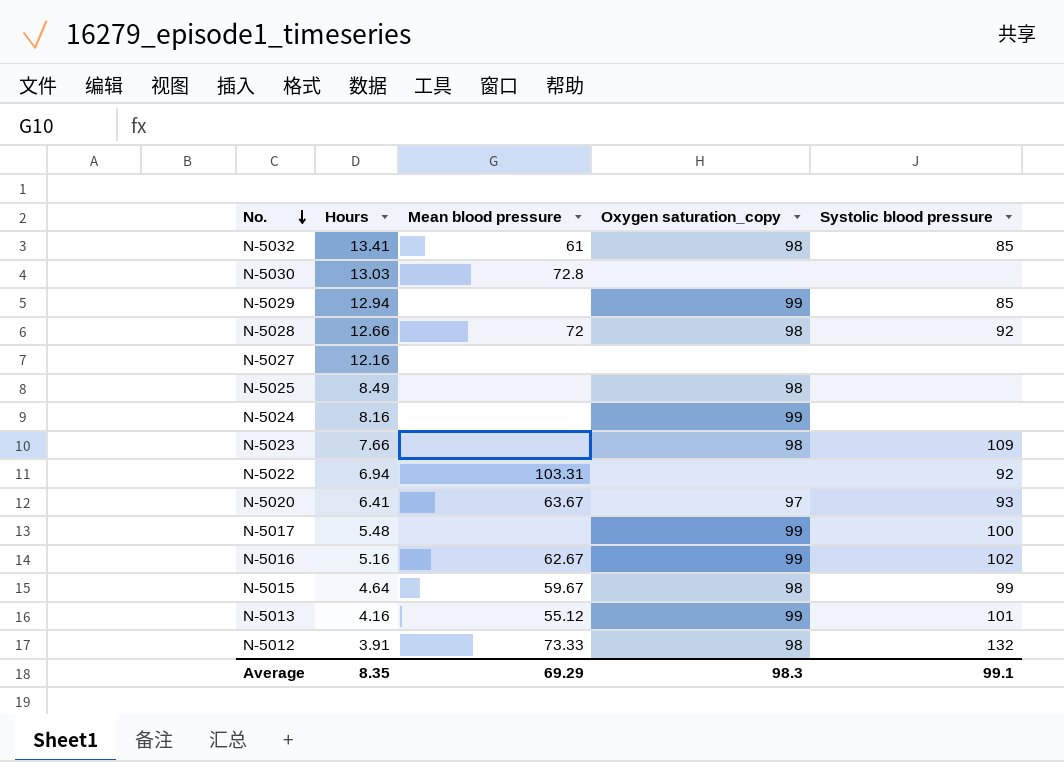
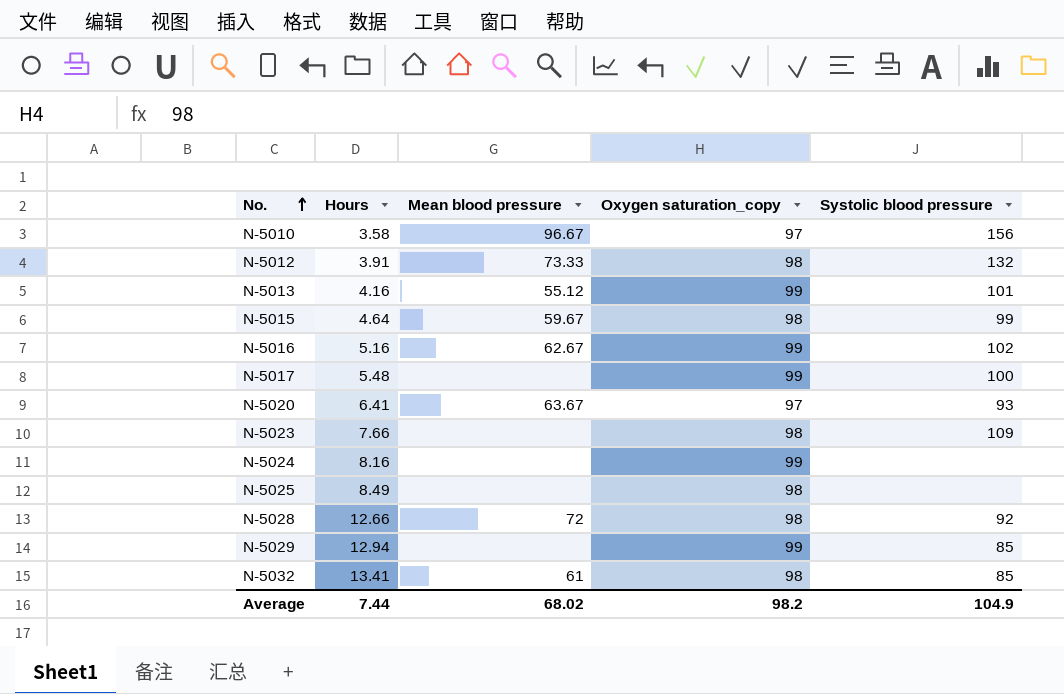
row order: No. descending -> No. ascending
row N-5030: 13.03 | 72.8 | none | none -> none
row N-5027: 12.16 | none | none | none -> none
row N-5022: 6.94 | 103.31 | none | 92 -> none
row N-5010: none -> 3.58 | 96.67 | 97 | 156
Average | Hours: 8.35 -> 7.44
Average | Mean blood pressure: 69.29 -> 68.02
Average | Oxygen saturation_copy: 98.3 -> 98.2
Average | Systolic blood pressure: 99.1 -> 104.9

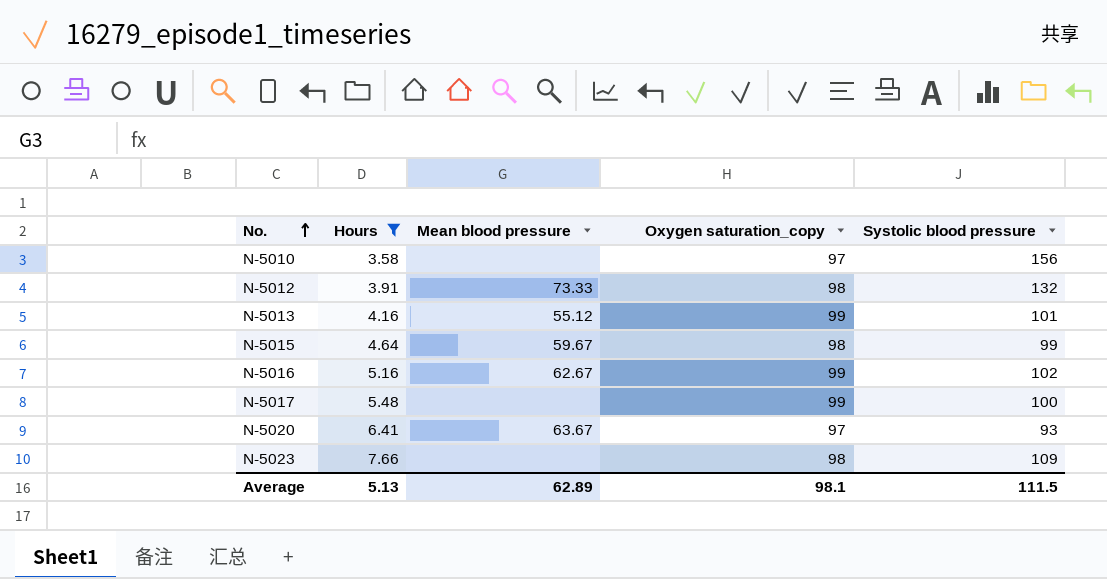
filter: none -> Hours <= 7.66
N-5010 | Mean blood pressure: 96.67 -> none
Average | Hours: 7.44 -> 5.13
Average | Mean blood pressure: 68.02 -> 62.89
Average | Oxygen saturation_copy: 98.2 -> 98.1
Average | Systolic blood pressure: 104.9 -> 111.5

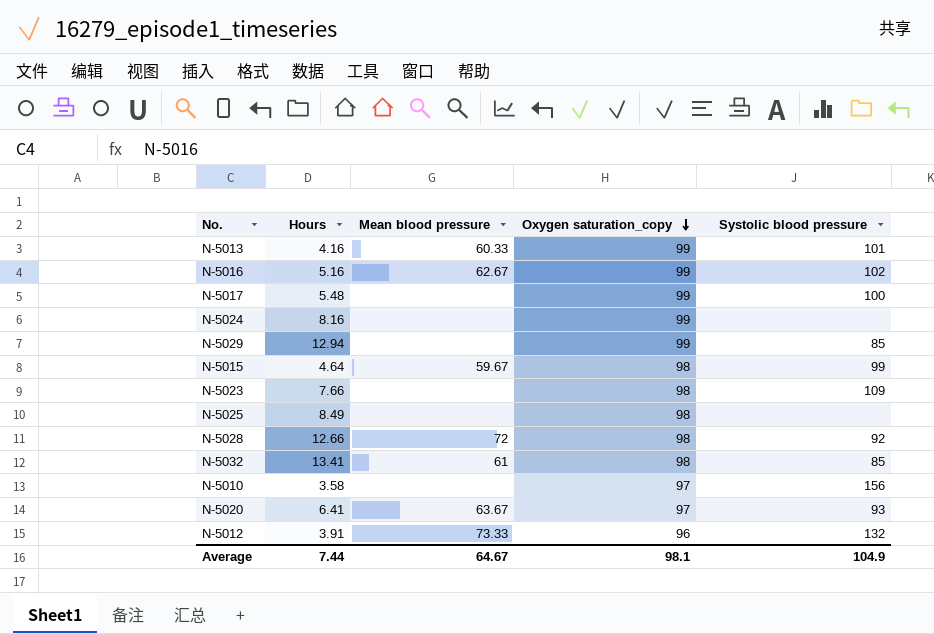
filter: Hours <= 7.66 -> none
row order: No. ascending -> Oxygen saturation_copy descending
N-5013 | Mean blood pressure: 55.12 -> 60.33
N-5012 | Oxygen saturation_copy: 98 -> 96
Average | Hours: 5.13 -> 7.44
Average | Mean blood pressure: 62.89 -> 64.67
Average | Systolic blood pressure: 111.5 -> 104.9

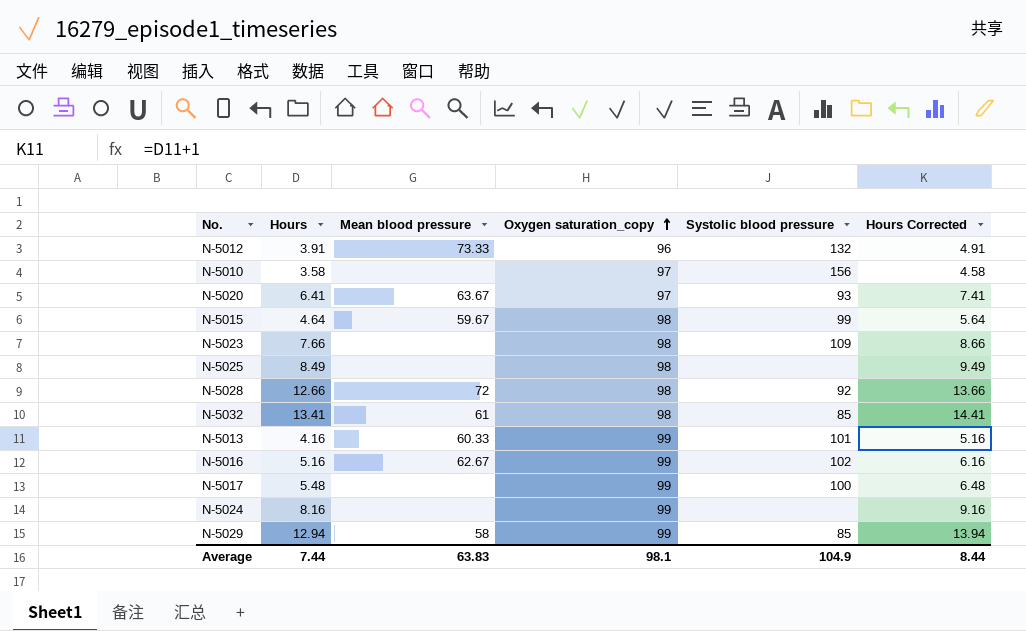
row order: Oxygen saturation_copy descending -> Oxygen saturation_copy ascending
column Hours Corrected | formula: none -> [Hours] + 1
N-5029 | Mean blood pressure: none -> 58
Average | Mean blood pressure: 64.67 -> 63.83

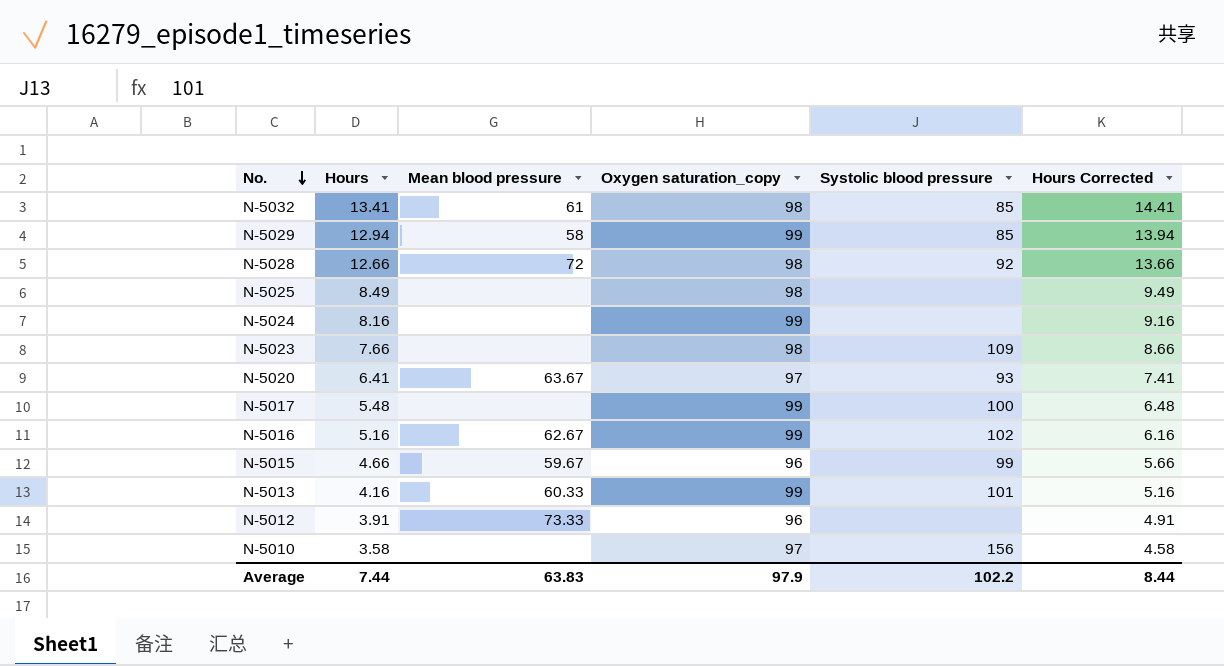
row order: Oxygen saturation_copy ascending -> No. descending
N-5015 | Hours: 4.64 -> 4.66
N-5015 | Oxygen saturation_copy: 98 -> 96
N-5015 | Hours Corrected: 5.64 -> 5.66
N-5012 | Systolic blood pressure: 132 -> none
Average | Oxygen saturation_copy: 98.1 -> 97.9
Average | Systolic blood pressure: 104.9 -> 102.2

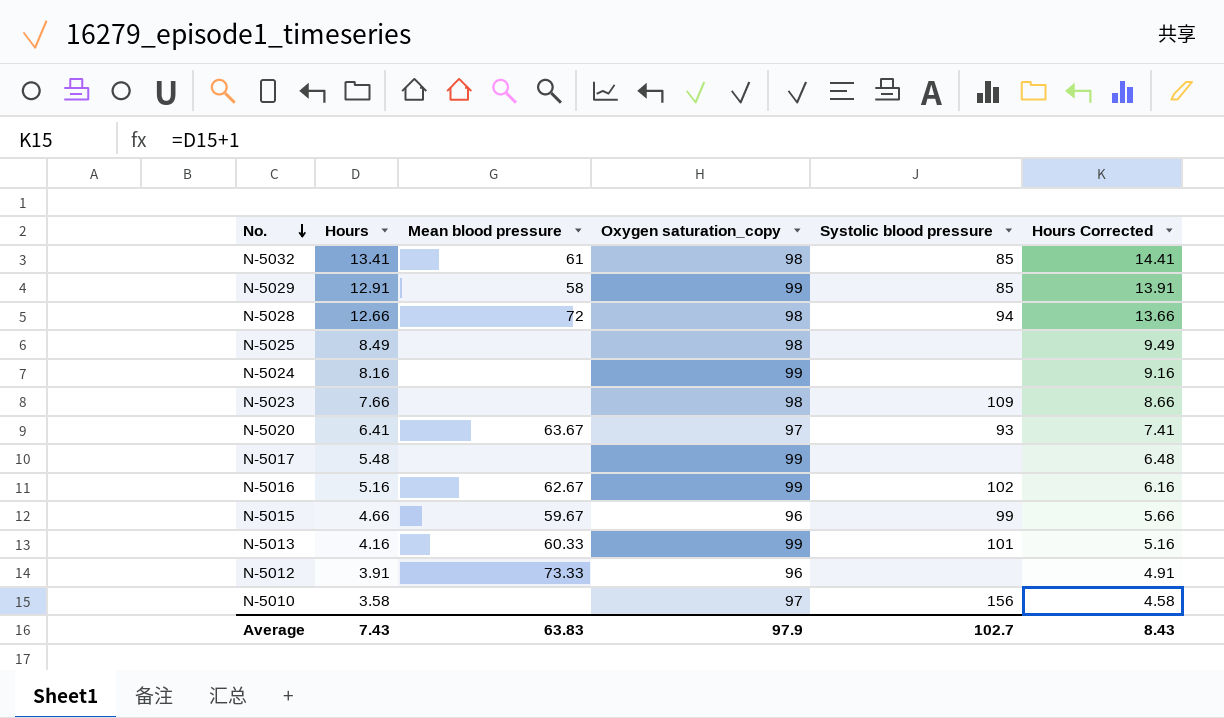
N-5029 | Hours: 12.94 -> 12.91
N-5029 | Hours Corrected: 13.94 -> 13.91
N-5028 | Systolic blood pressure: 92 -> 94
N-5017 | Systolic blood pressure: 100 -> none
Average | Hours: 7.44 -> 7.43
Average | Systolic blood pressure: 102.2 -> 102.7
Average | Hours Corrected: 8.44 -> 8.43

